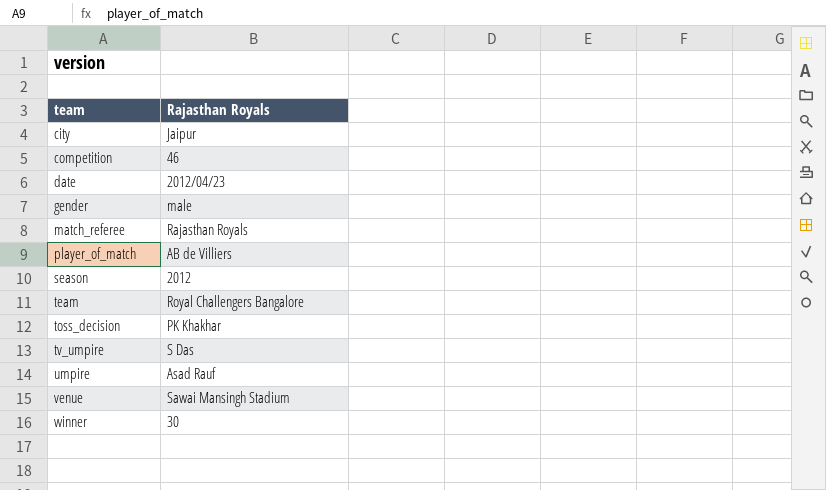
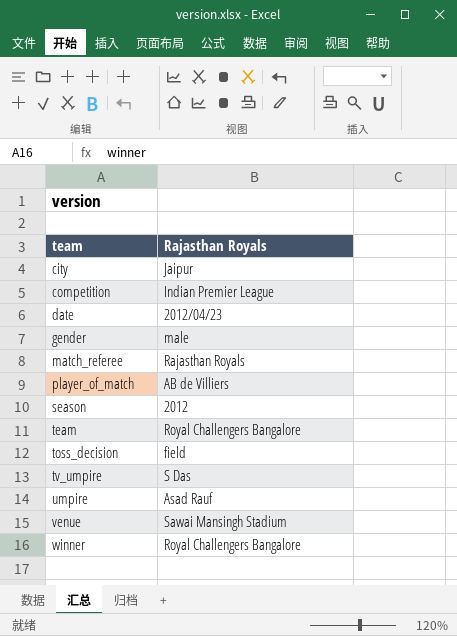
competition | Rajasthan Royals: 46 -> Indian Premier League
toss_decision | Rajasthan Royals: PK Khakhar -> field
winner | Rajasthan Royals: 30 -> Royal Challengers Bangalore

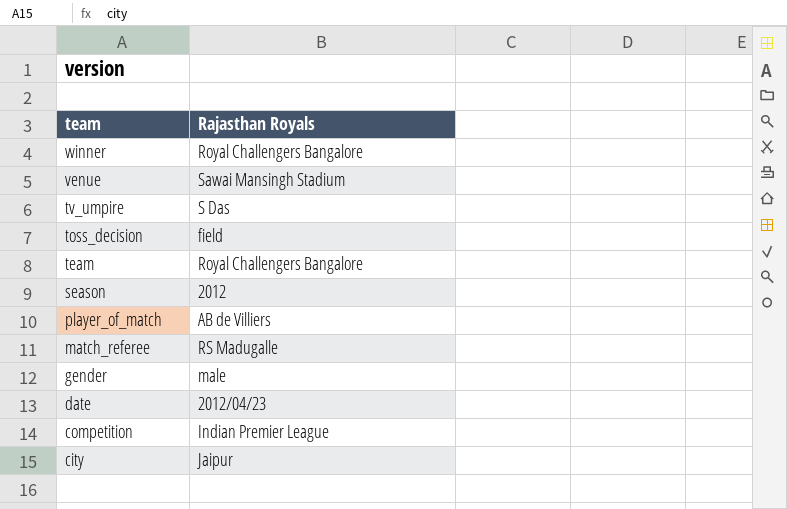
row order: team ascending -> team descending
row umpire: Asad Rauf -> none
match_referee | Rajasthan Royals: Rajasthan Royals -> RS Madugalle

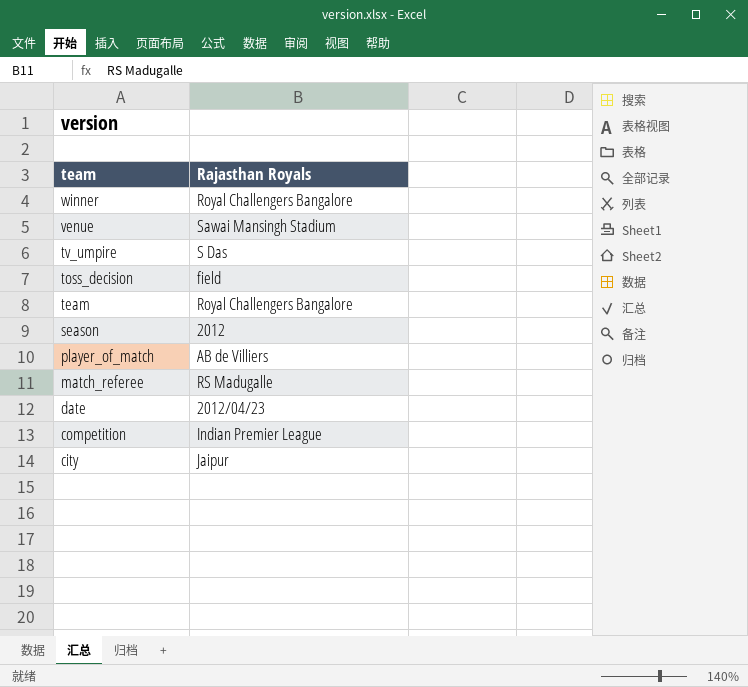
row gender: male -> none

